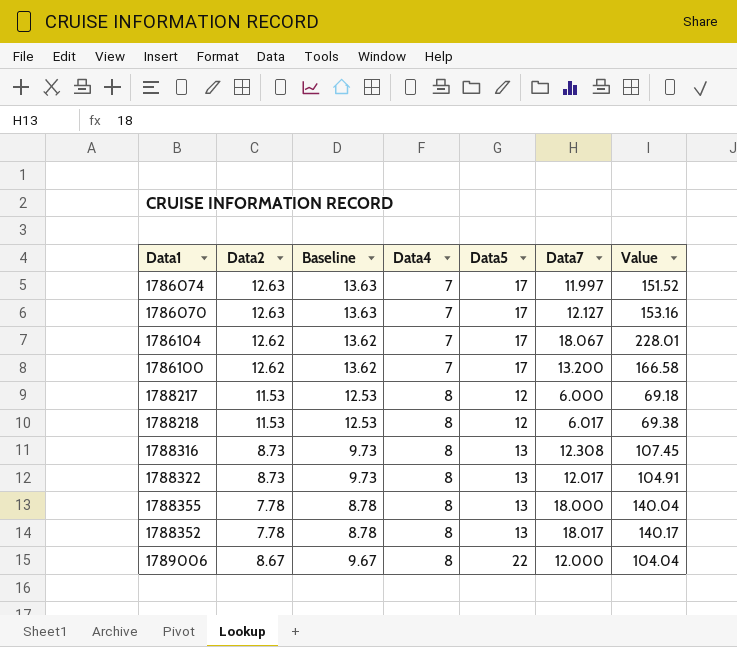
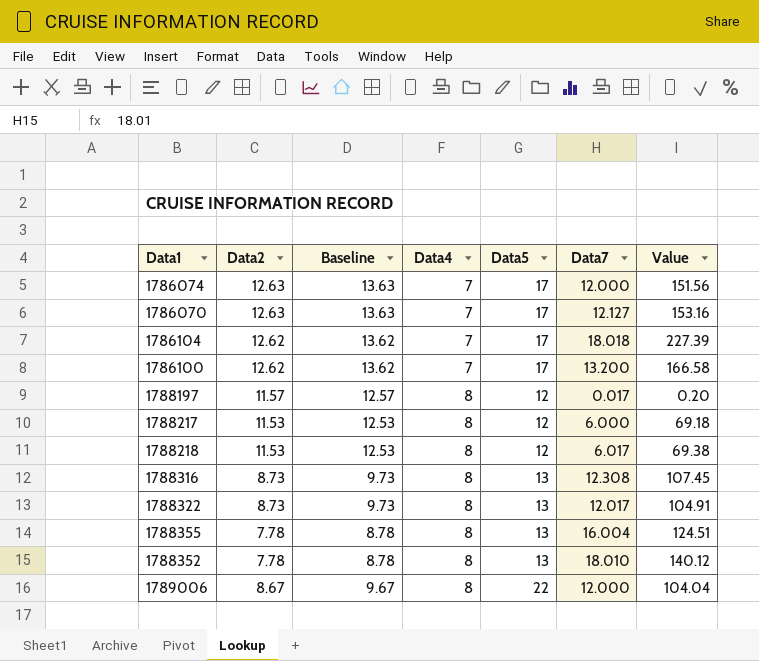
1786074 | Data7: 11.997 -> 12.000
1786074 | Value: 151.52 -> 151.56
1786104 | Data7: 18.067 -> 18.018
1786104 | Value: 228.01 -> 227.39
row 1788197: none -> 11.57 | 12.57 | 8 | 12 | 0.017 | 0.20
1788355 | Data7: 18.000 -> 16.004
1788355 | Value: 140.04 -> 124.51
1788352 | Data7: 18.017 -> 18.010
1788352 | Value: 140.17 -> 140.12

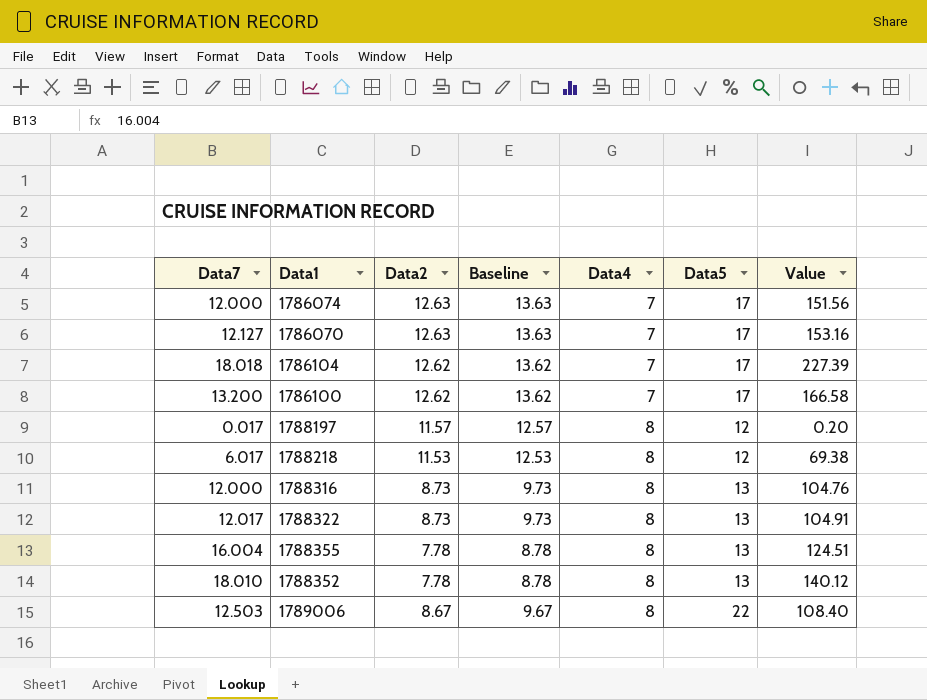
column Data7 | position: 6 -> 1
row 1788217: 11.53 | 12.53 | 8 | 12 | 6.000 | 69.18 -> none
1788316 | Data7: 12.308 -> 12.000
1788316 | Value: 107.45 -> 104.76
1789006 | Data7: 12.000 -> 12.503
1789006 | Value: 104.04 -> 108.40

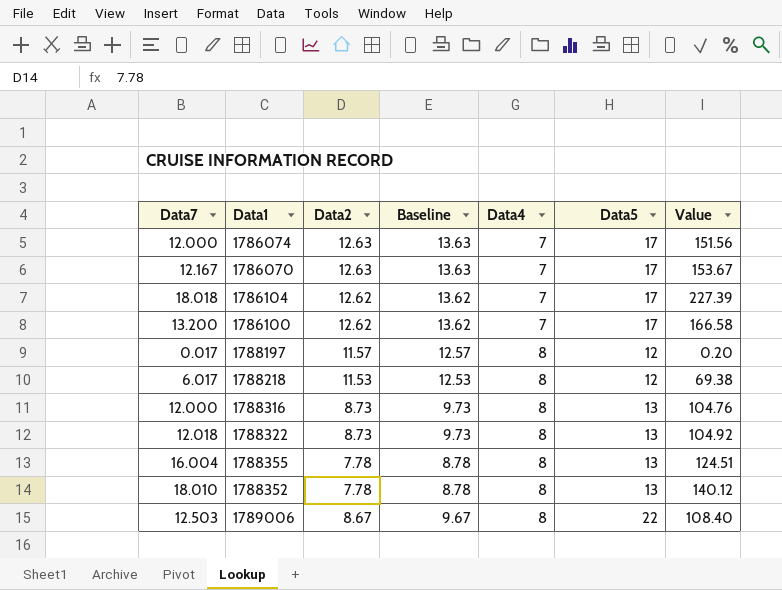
1786070 | Data7: 12.127 -> 12.167
1786070 | Value: 153.16 -> 153.67
1788322 | Data7: 12.017 -> 12.018
1788322 | Value: 104.91 -> 104.92

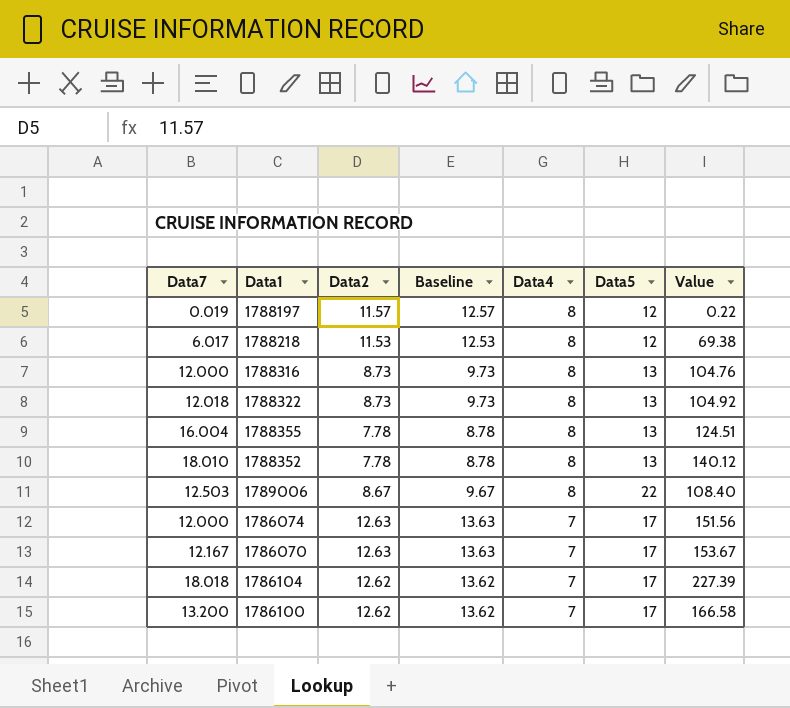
row order: Data4 ascending -> Data4 descending
1788197 | Data7: 0.017 -> 0.019
1788197 | Value: 0.20 -> 0.22

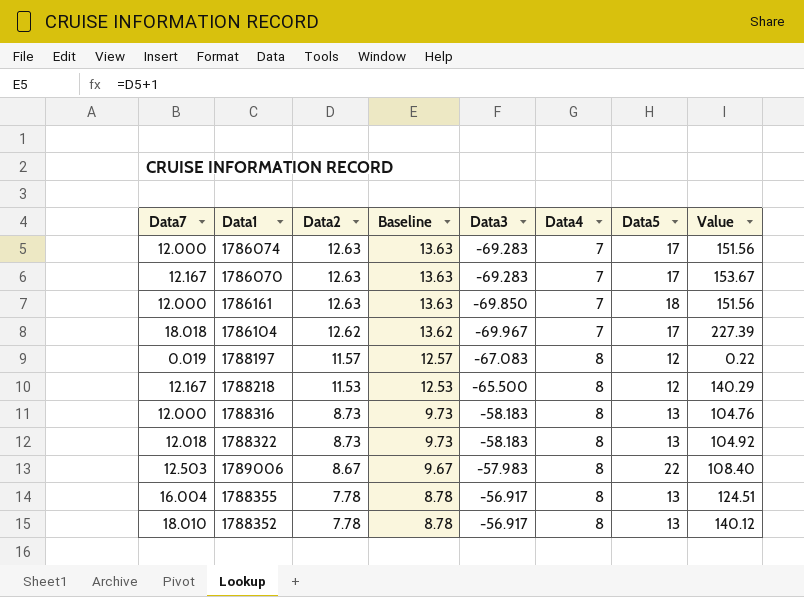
row order: Data4 descending -> Data2 descending
column Data3 | position: none -> 5
row 1786100: 13.200 | 12.62 | 13.62 | 7 | 17 | 166.58 -> none
row 1786161: none -> 12.000 | 12.63 | 13.63 | -69.850 | 7 | 18 | 151.56
1788218 | Data7: 6.017 -> 12.167
1788218 | Value: 69.38 -> 140.29

